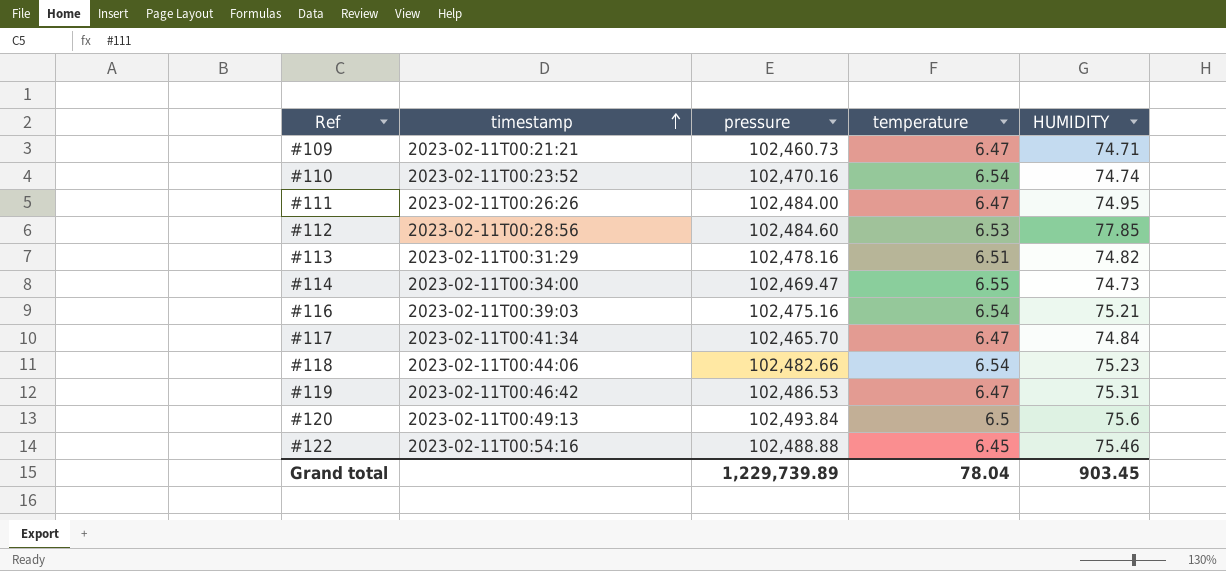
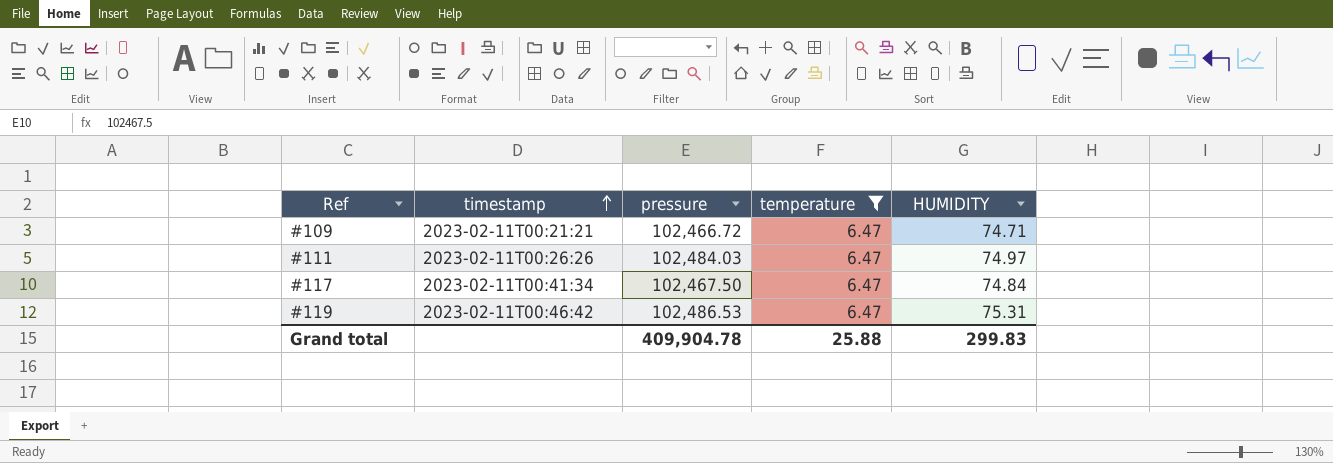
filter: none -> temperature = 6.47
#109 | pressure: 102,460.73 -> 102,466.72
#111 | pressure: 102,484.00 -> 102,484.03
#111 | HUMIDITY: 74.95 -> 74.97
#117 | pressure: 102,465.70 -> 102,467.50
Grand total | pressure: 1,229,739.89 -> 409,904.78
Grand total | temperature: 78.04 -> 25.88
Grand total | HUMIDITY: 903.45 -> 299.83

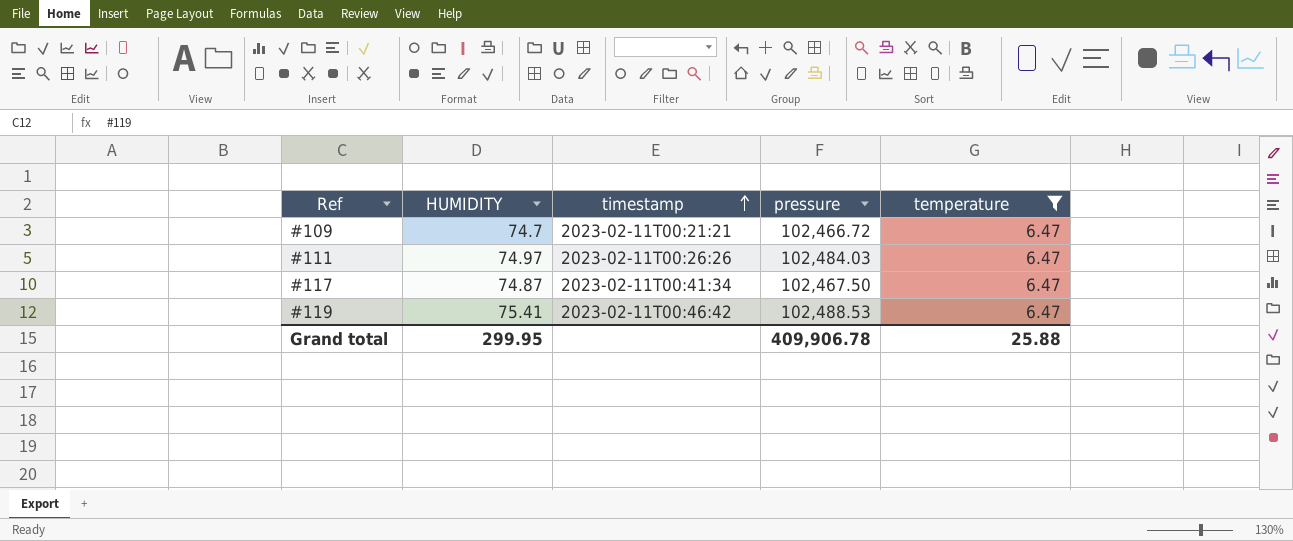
column HUMIDITY | position: 5 -> 2
#109 | HUMIDITY: 74.71 -> 74.7
#117 | HUMIDITY: 74.84 -> 74.87
#119 | HUMIDITY: 75.31 -> 75.41
#119 | pressure: 102,486.53 -> 102,488.53
Grand total | HUMIDITY: 299.83 -> 299.95
Grand total | pressure: 409,904.78 -> 409,906.78

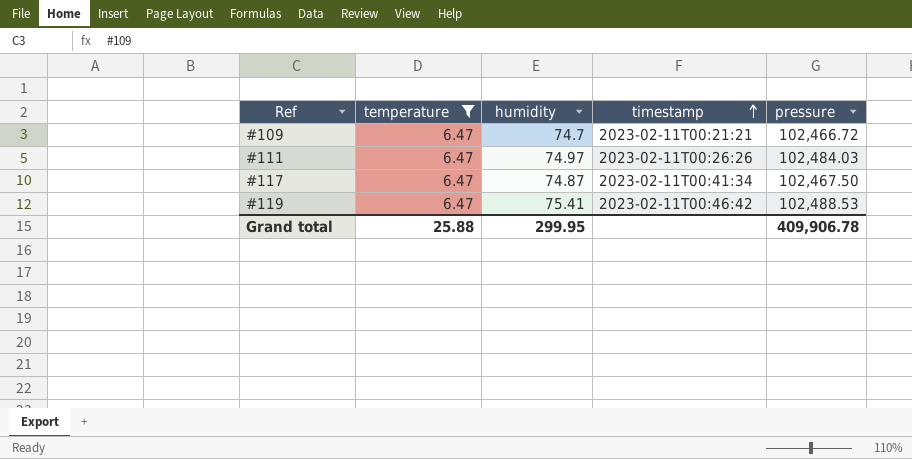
column temperature | position: 5 -> 2
column name: HUMIDITY -> humidity

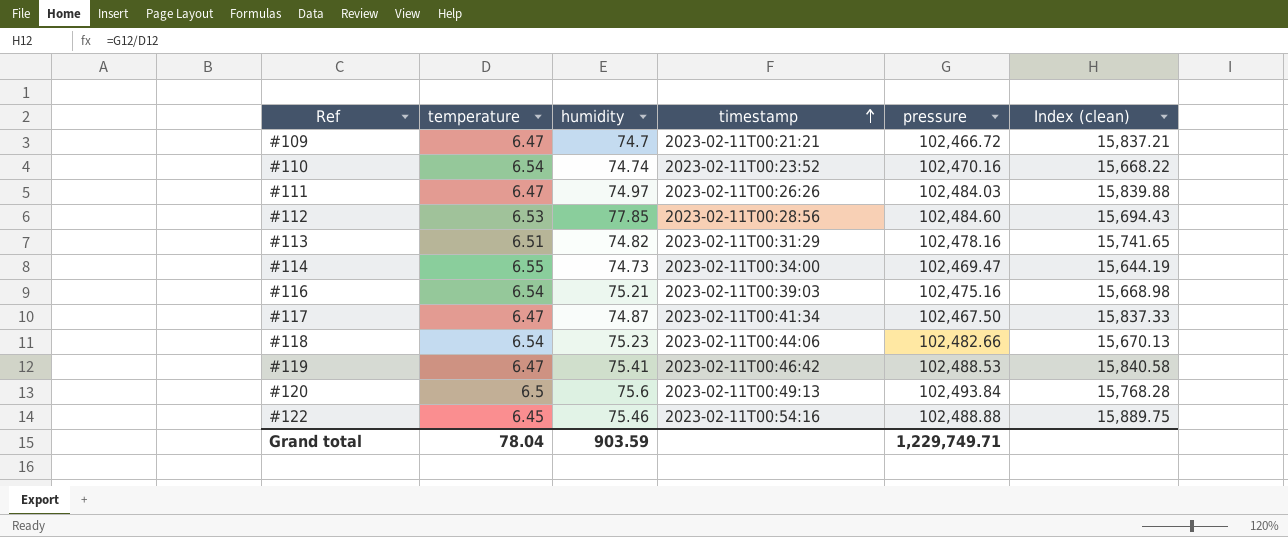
filter: temperature = 6.47 -> none
column Index (clean) | formula: none -> [pressure] / [temperature]
Grand total | temperature: 25.88 -> 78.04
Grand total | humidity: 299.95 -> 903.59
Grand total | pressure: 409,906.78 -> 1,229,749.71

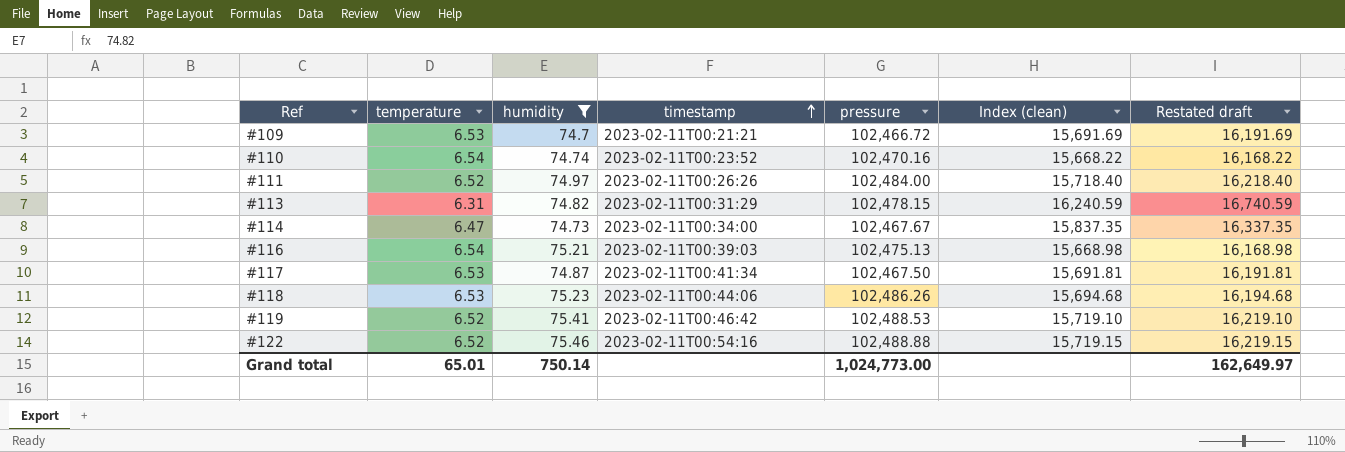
filter: none -> humidity <= 75.46
column Restated draft | formula: none -> [Index (clean)] + 500
#109 | temperature: 6.47 -> 6.53
#109 | Index (clean): 15,837.21 -> 15,691.69
#111 | temperature: 6.47 -> 6.52
#111 | pressure: 102,484.03 -> 102,484.00
#111 | Index (clean): 15,839.88 -> 15,718.40
#113 | temperature: 6.51 -> 6.31
#113 | pressure: 102,478.16 -> 102,478.15
#113 | Index (clean): 15,741.65 -> 16,240.59
#114 | temperature: 6.55 -> 6.47
#114 | pressure: 102,469.47 -> 102,467.67
#114 | Index (clean): 15,644.19 -> 15,837.35
#116 | pressure: 102,475.16 -> 102,475.13
#117 | temperature: 6.47 -> 6.53
#117 | Index (clean): 15,837.33 -> 15,691.81
#118 | temperature: 6.54 -> 6.53
#118 | pressure: 102,482.66 -> 102,486.26
#118 | Index (clean): 15,670.13 -> 15,694.68
#119 | temperature: 6.47 -> 6.52
#119 | Index (clean): 15,840.58 -> 15,719.10
#122 | temperature: 6.45 -> 6.52
#122 | Index (clean): 15,889.75 -> 15,719.15
Grand total | temperature: 78.04 -> 65.01
Grand total | humidity: 903.59 -> 750.14
Grand total | pressure: 1,229,749.71 -> 1,024,773.00

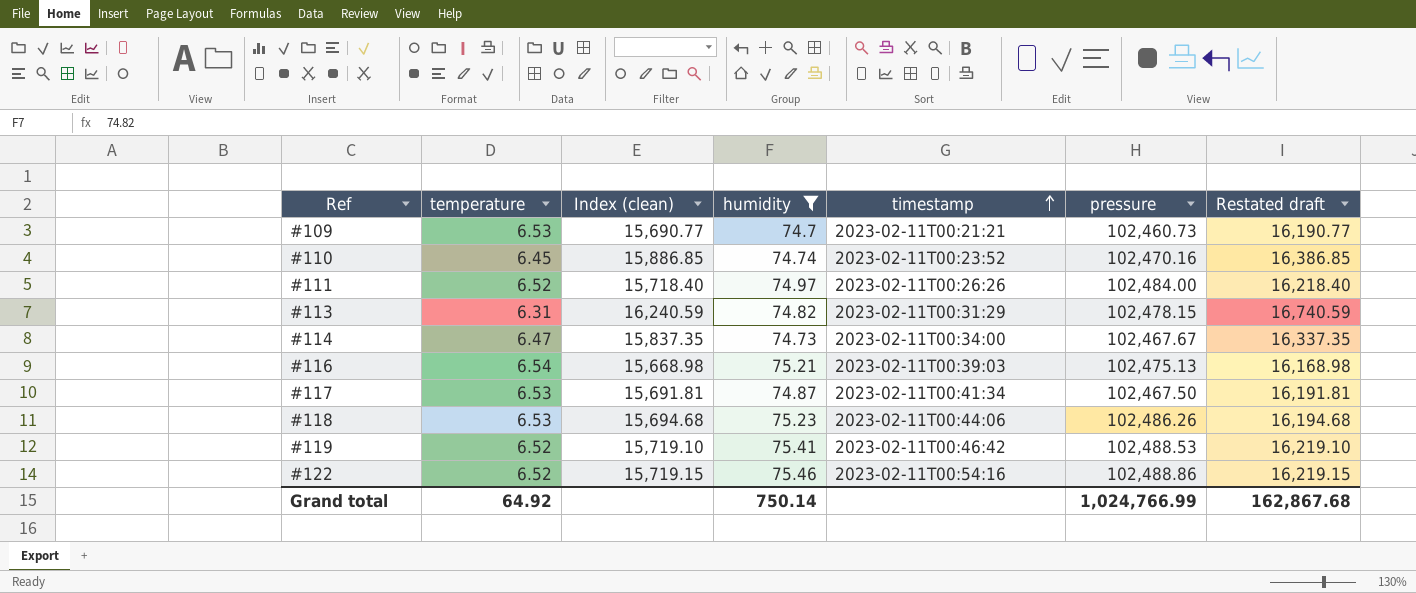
column Index (clean) | position: 6 -> 3
#109 | Index (clean): 15,691.69 -> 15,690.77
#109 | pressure: 102,466.72 -> 102,460.73
#109 | Restated draft: 16,191.69 -> 16,190.77
#110 | temperature: 6.54 -> 6.45
#110 | Index (clean): 15,668.22 -> 15,886.85
#110 | Restated draft: 16,168.22 -> 16,386.85
#122 | pressure: 102,488.88 -> 102,488.86
Grand total | temperature: 65.01 -> 64.92
Grand total | pressure: 1,024,773.00 -> 1,024,766.99
Grand total | Restated draft: 162,649.97 -> 162,867.68

